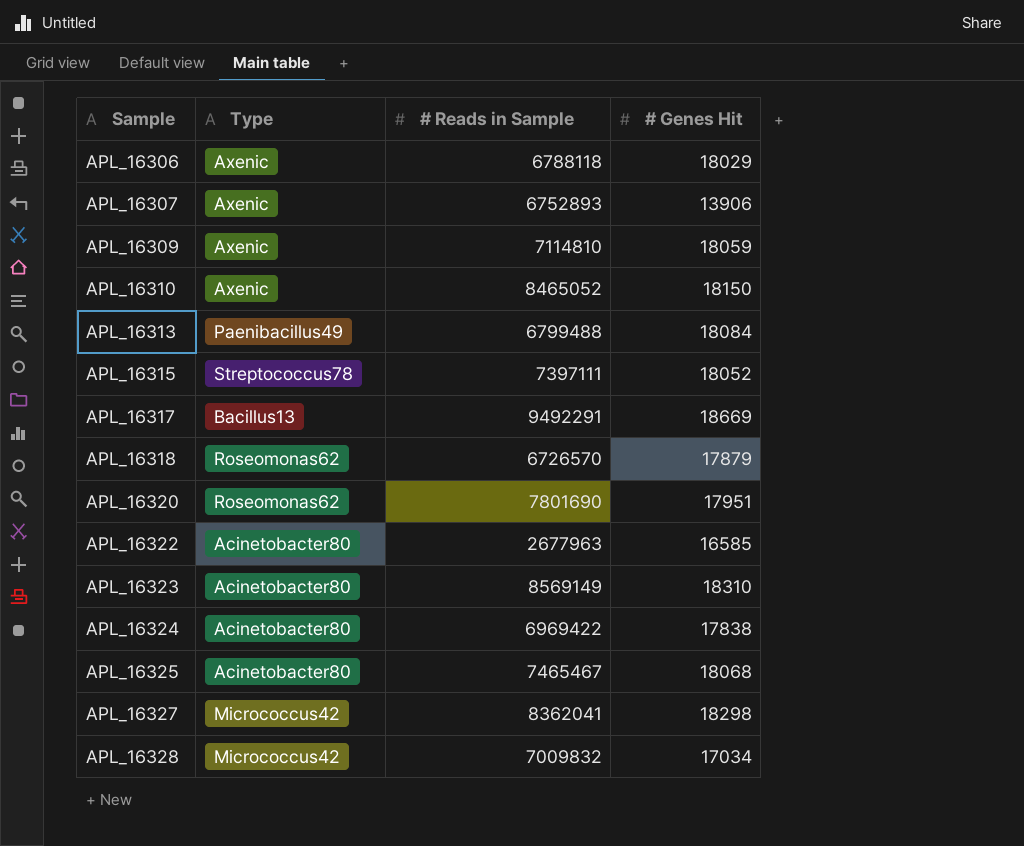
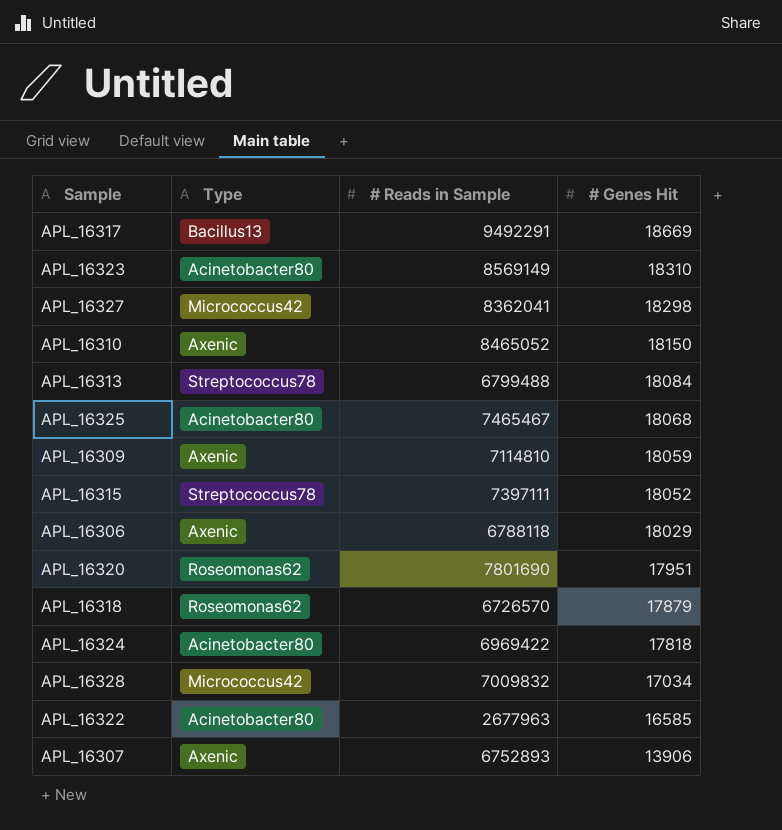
row order: Sample ascending -> # Genes Hit descending
APL_16313 | Type: Paenibacillus49 -> Streptococcus78
APL_16324 | # Genes Hit: 17838 -> 17818

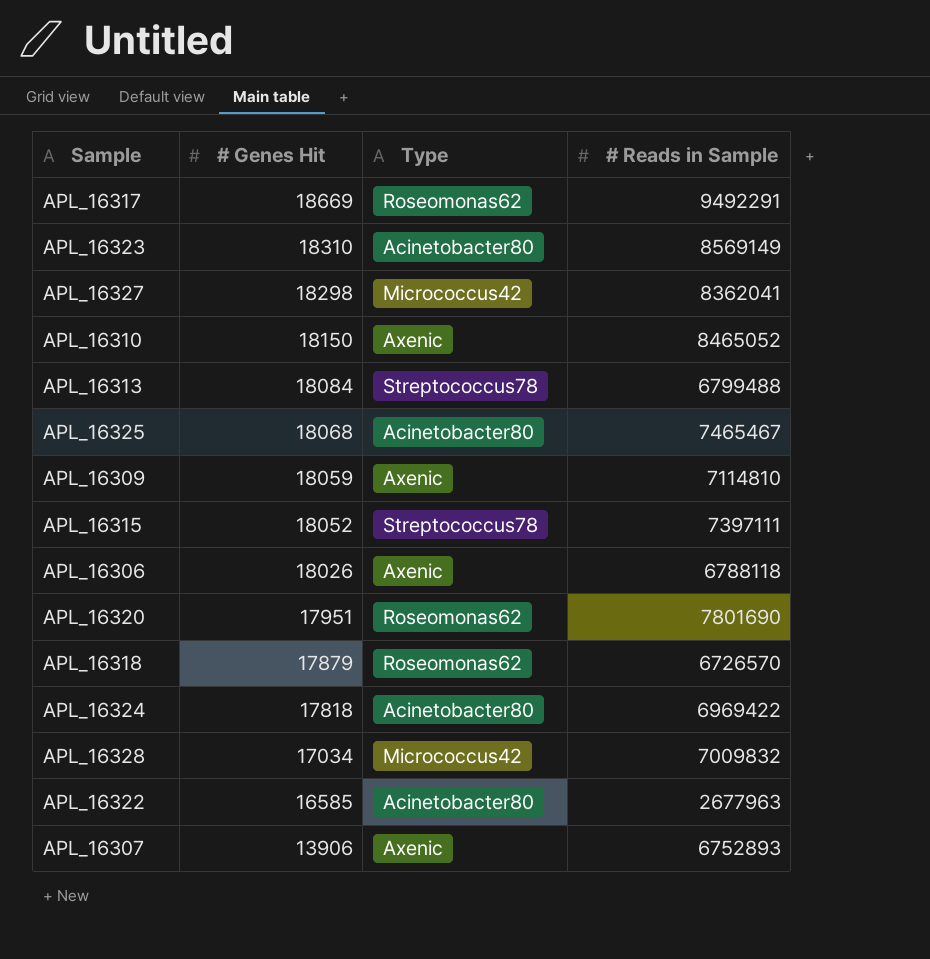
column # Genes Hit | position: 4 -> 2
APL_16317 | Type: Bacillus13 -> Roseomonas62
APL_16306 | # Genes Hit: 18029 -> 18026

